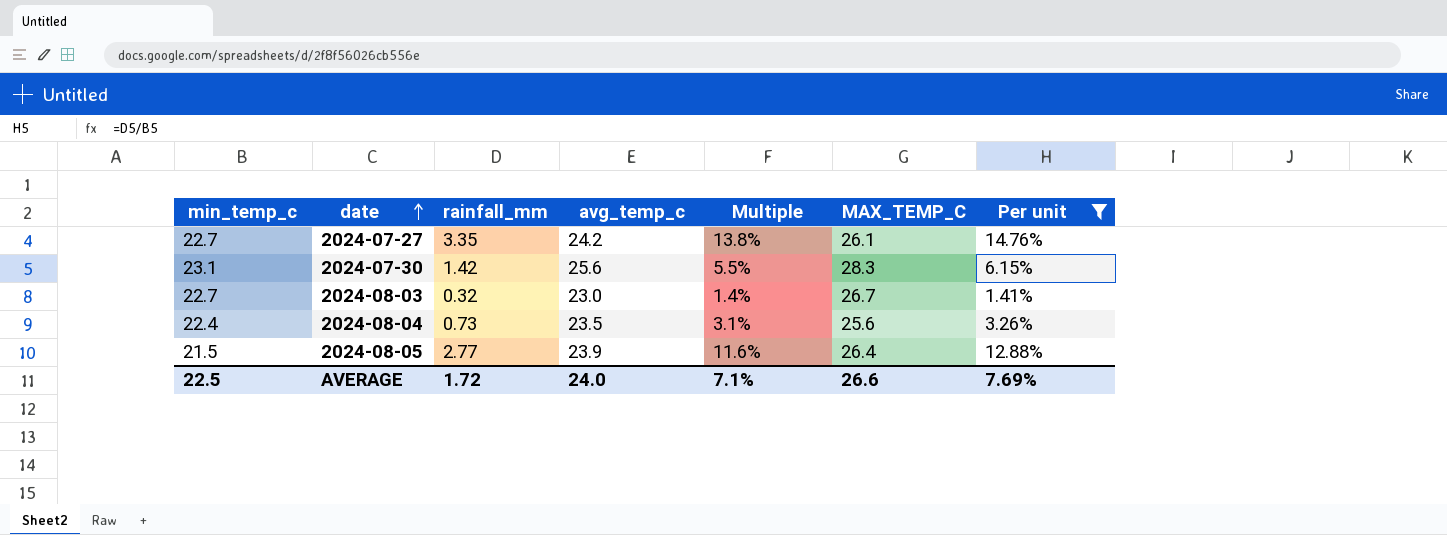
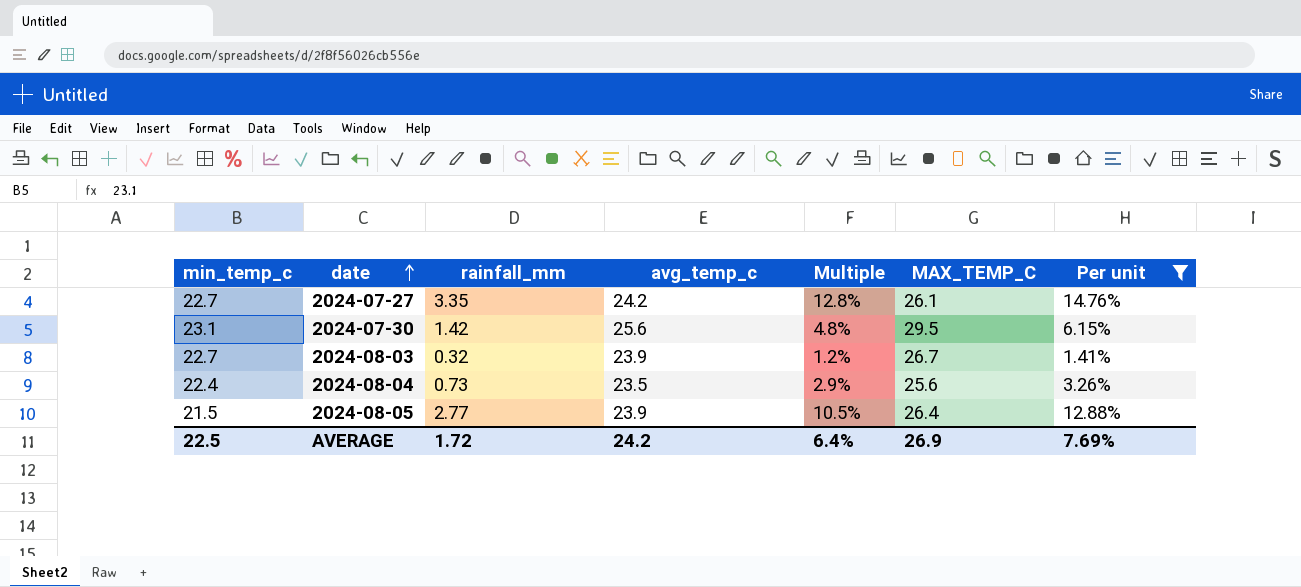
column Multiple | formula: [rainfall_mm] / [avg_temp_c] -> [rainfall_mm] / [MAX_TEMP_C]
2024-07-30 | MAX_TEMP_C: 28.3 -> 29.5
2024-08-03 | avg_temp_c: 23.0 -> 23.9
AVERAGE | avg_temp_c: 24.0 -> 24.2
AVERAGE | Multiple: 7.1% -> 6.4%
AVERAGE | MAX_TEMP_C: 26.6 -> 26.9

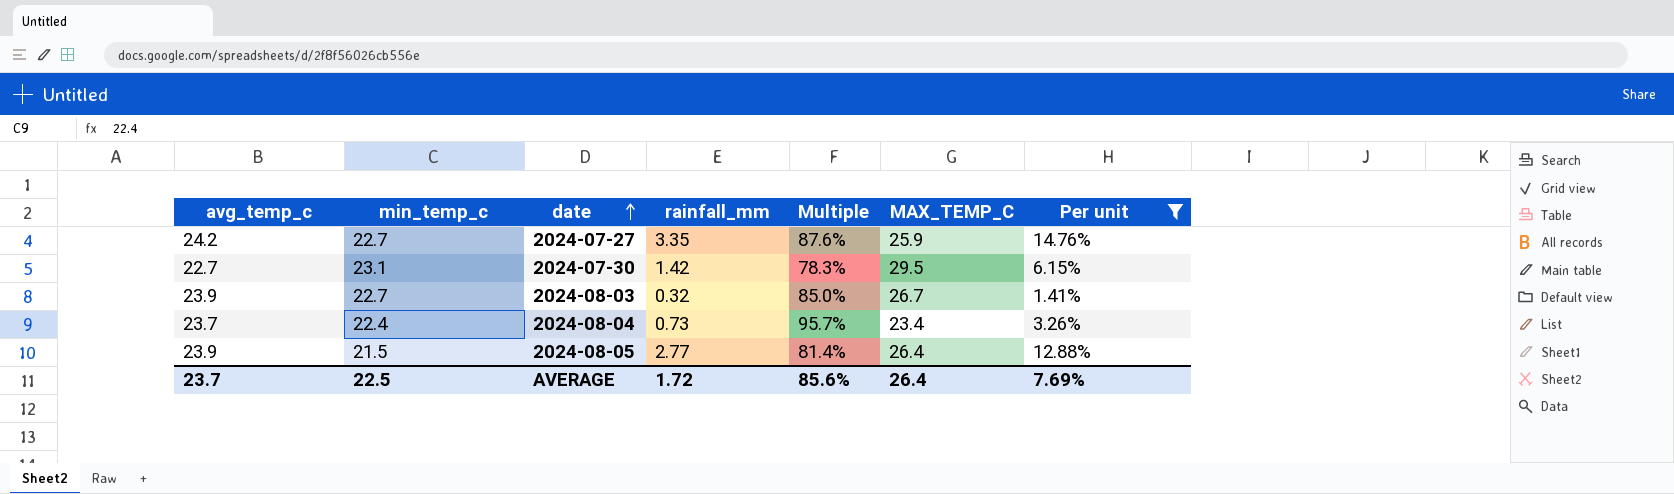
column avg_temp_c | position: 4 -> 1
column Multiple | formula: [rainfall_mm] / [MAX_TEMP_C] -> [min_temp_c] / [MAX_TEMP_C]
2024-07-27 | MAX_TEMP_C: 26.1 -> 25.9
2024-07-30 | avg_temp_c: 25.6 -> 22.7
2024-08-04 | avg_temp_c: 23.5 -> 23.7
2024-08-04 | MAX_TEMP_C: 25.6 -> 23.4
AVERAGE | avg_temp_c: 24.2 -> 23.7
AVERAGE | Multiple: 6.4% -> 85.6%
AVERAGE | MAX_TEMP_C: 26.9 -> 26.4

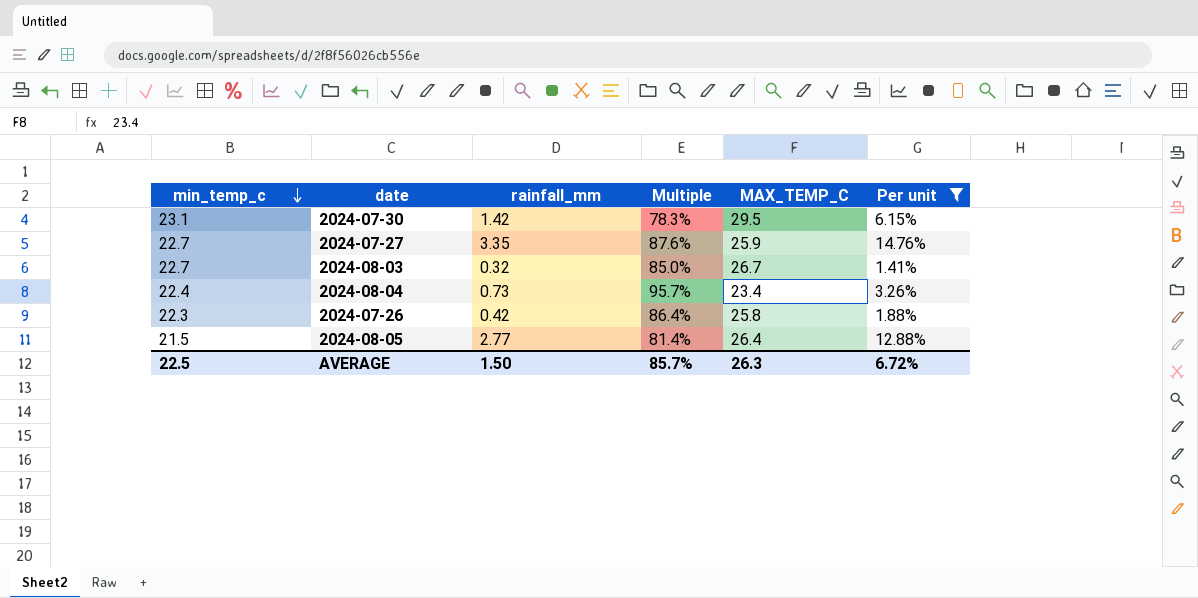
row order: date ascending -> min_temp_c descending
column avg_temp_c | position: 1 -> none
row 2024-07-26: none -> 22.3 | 0.42 | 86.4% | 25.8 | 1.88%
AVERAGE | rainfall_mm: 1.72 -> 1.50
AVERAGE | Multiple: 85.6% -> 85.7%
AVERAGE | MAX_TEMP_C: 26.4 -> 26.3
AVERAGE | Per unit: 7.69% -> 6.72%

